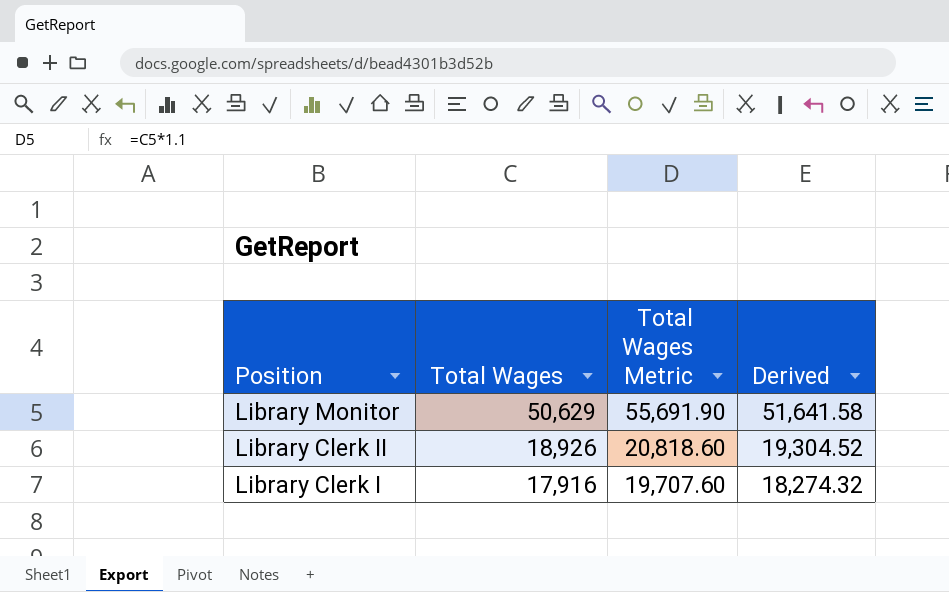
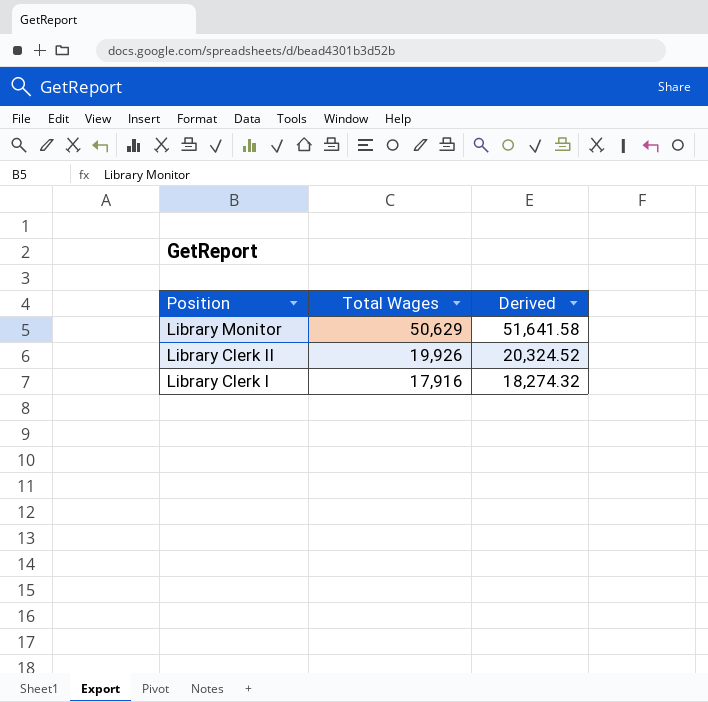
column Total Wages Metric | formula: [Total Wages] * 1.1 -> none
Library Clerk II | Total Wages: 18,926 -> 19,926
Library Clerk II | Derived: 19,304.52 -> 20,324.52

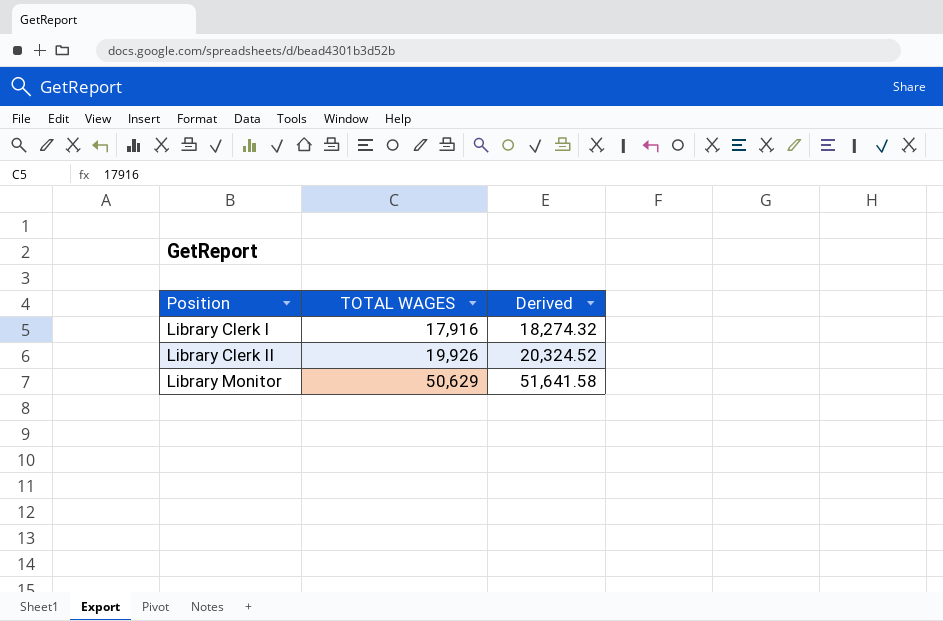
row order: Position descending -> Position ascending
column name: Total Wages -> TOTAL WAGES

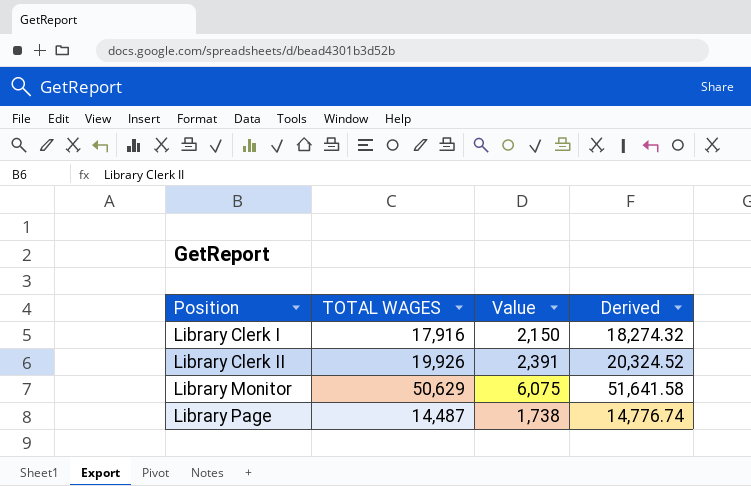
column Value | formula: none -> [TOTAL WAGES] * 0.12
row Library Page: none -> 14,487 | 1,738 | 14,776.74

